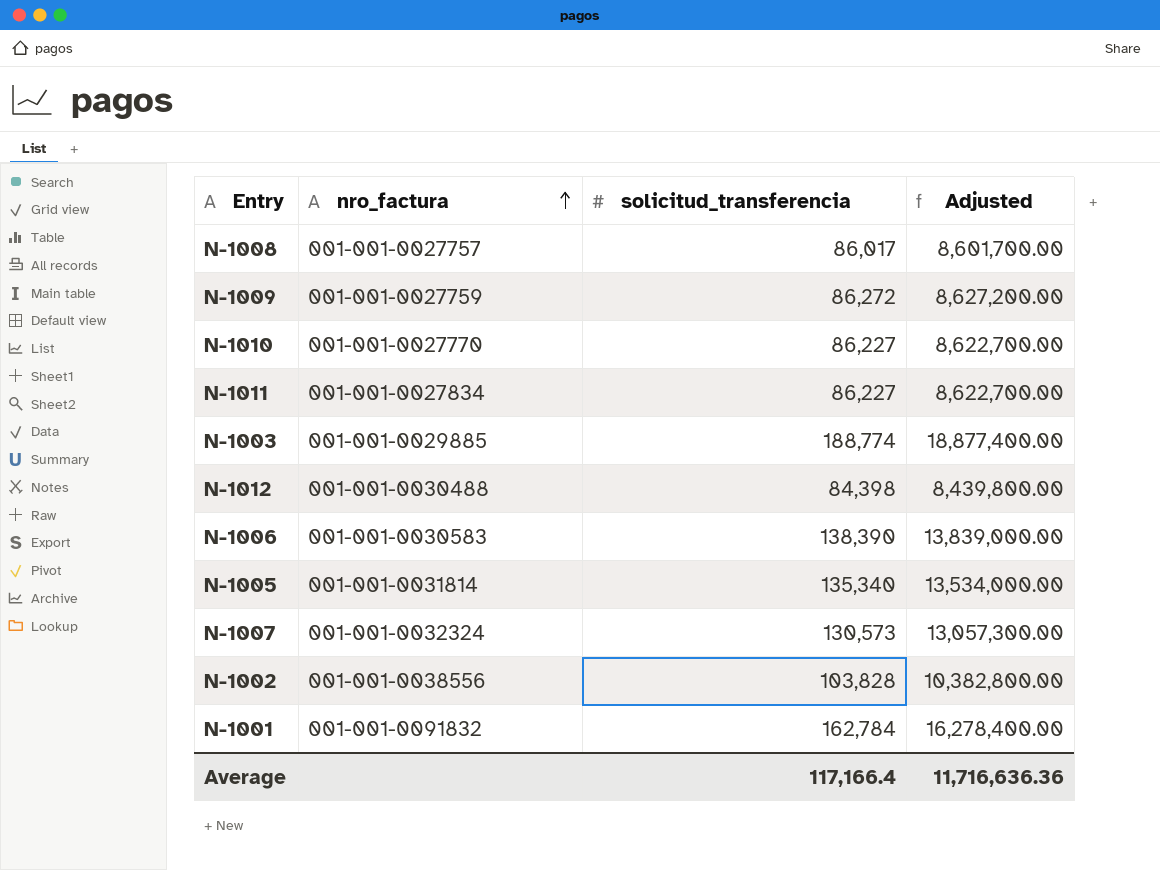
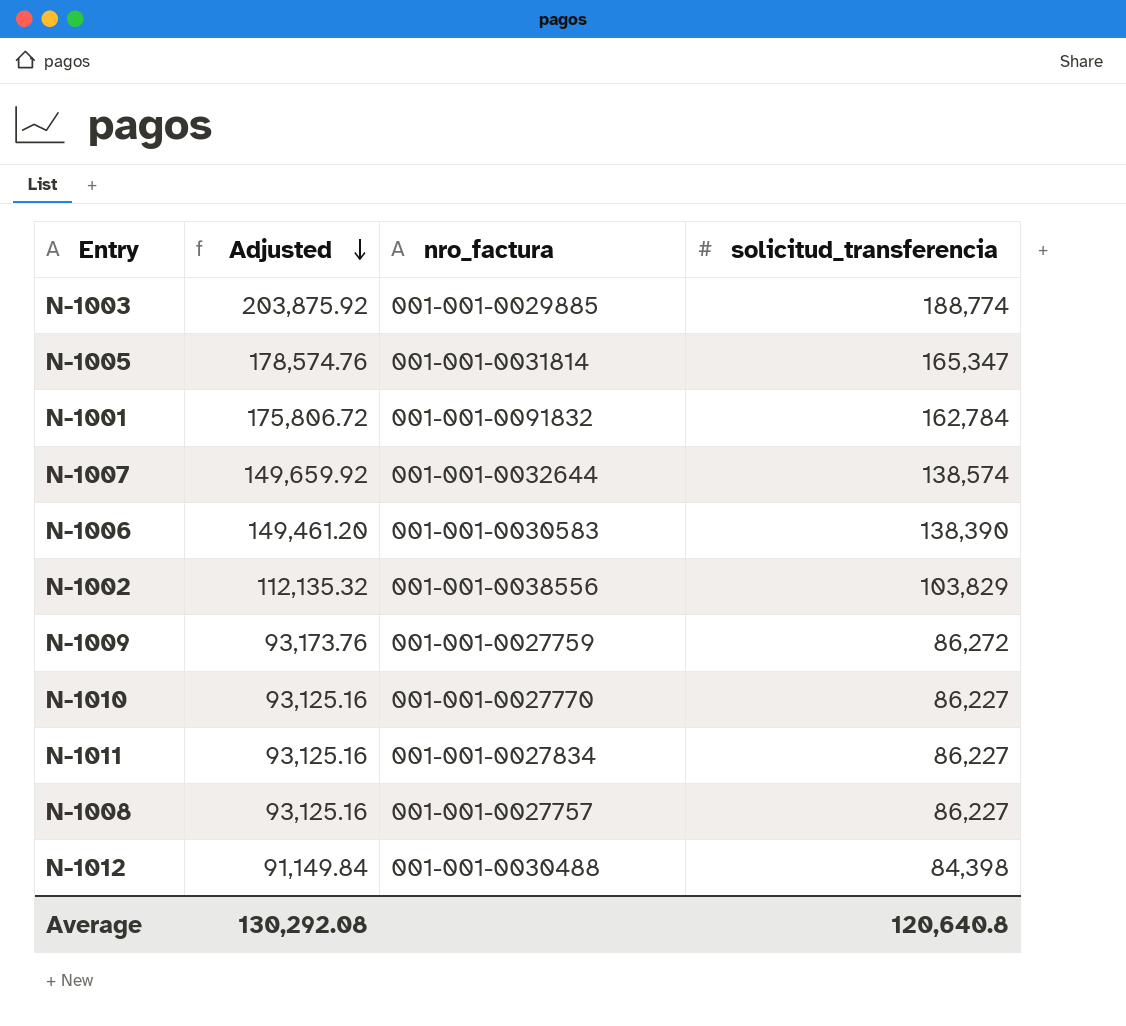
row order: nro_factura ascending -> Adjusted descending
column Adjusted | formula: [solicitud_transferencia] * 100 -> [solicitud_transferencia] * 1.08
column Adjusted | position: 4 -> 2
N-1005 | solicitud_transferencia: 135,340 -> 165,347
N-1007 | nro_factura: 001-001-0032324 -> 001-001-0032644
N-1007 | solicitud_transferencia: 130,573 -> 138,574
N-1002 | solicitud_transferencia: 103,828 -> 103,829
N-1008 | solicitud_transferencia: 86,017 -> 86,227
Average | Adjusted: 11,716,636.36 -> 130,292.08
Average | solicitud_transferencia: 117,166.4 -> 120,640.8

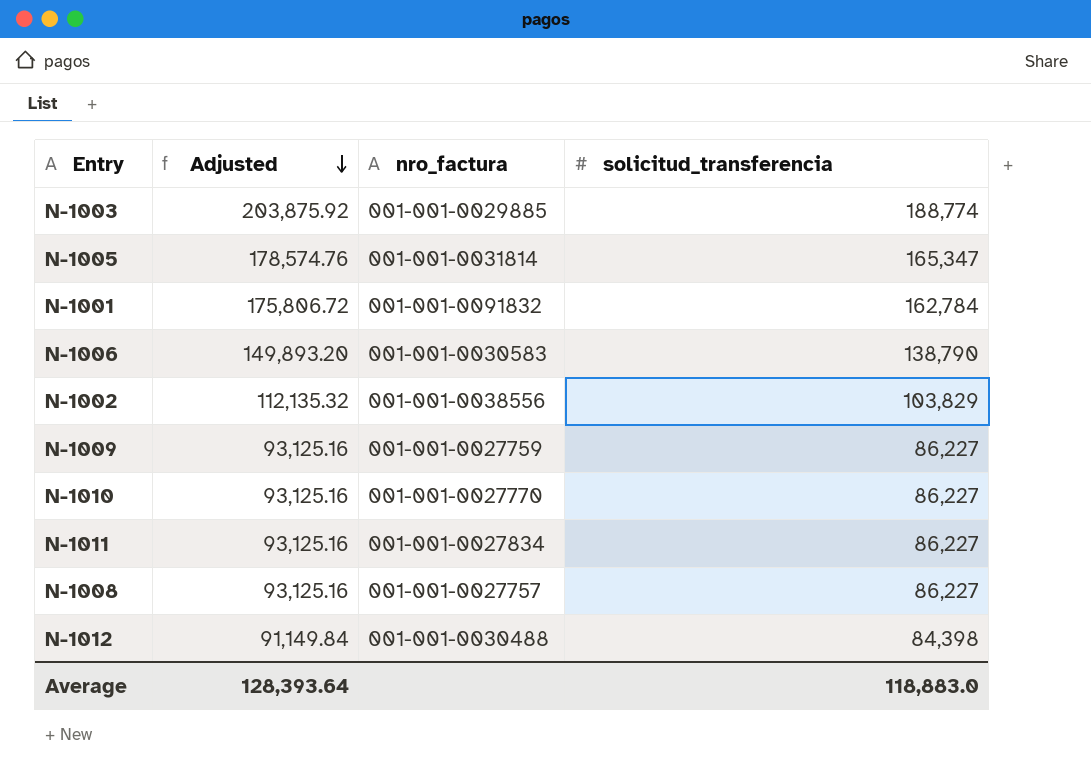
row N-1007: 149,659.92 | 001-001-0032644 | 138,574 -> none
N-1006 | Adjusted: 149,461.20 -> 149,893.20
N-1006 | solicitud_transferencia: 138,390 -> 138,790
N-1009 | Adjusted: 93,173.76 -> 93,125.16
N-1009 | solicitud_transferencia: 86,272 -> 86,227
Average | Adjusted: 130,292.08 -> 128,393.64
Average | solicitud_transferencia: 120,640.8 -> 118,883.0

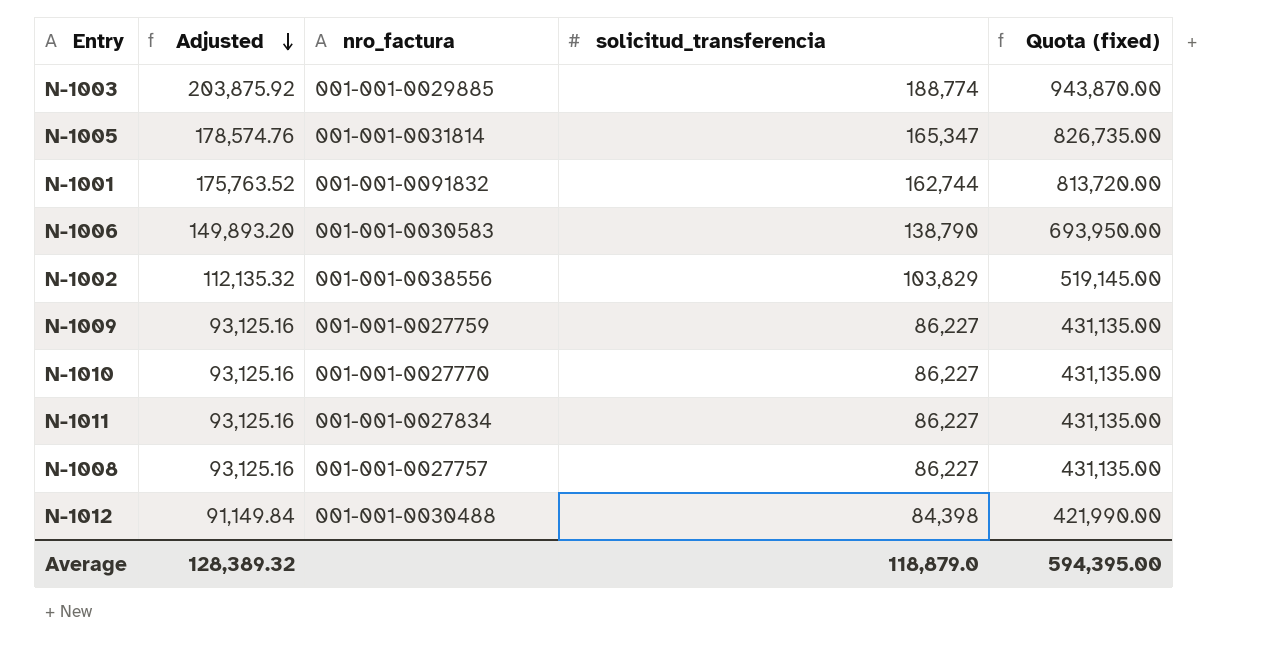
column Quota (fixed) | formula: none -> [solicitud_transferencia] * 5
N-1001 | Adjusted: 175,806.72 -> 175,763.52
N-1001 | solicitud_transferencia: 162,784 -> 162,744
Average | Adjusted: 128,393.64 -> 128,389.32
Average | solicitud_transferencia: 118,883.0 -> 118,879.0

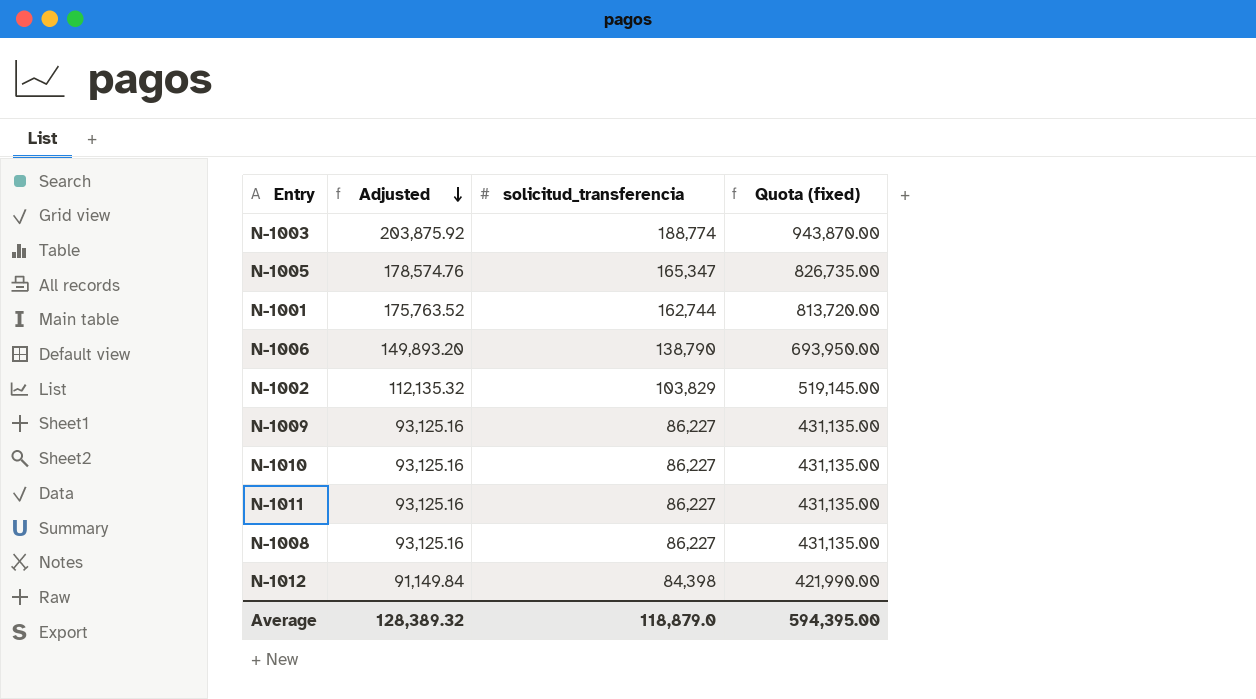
column nro_factura | position: 3 -> none

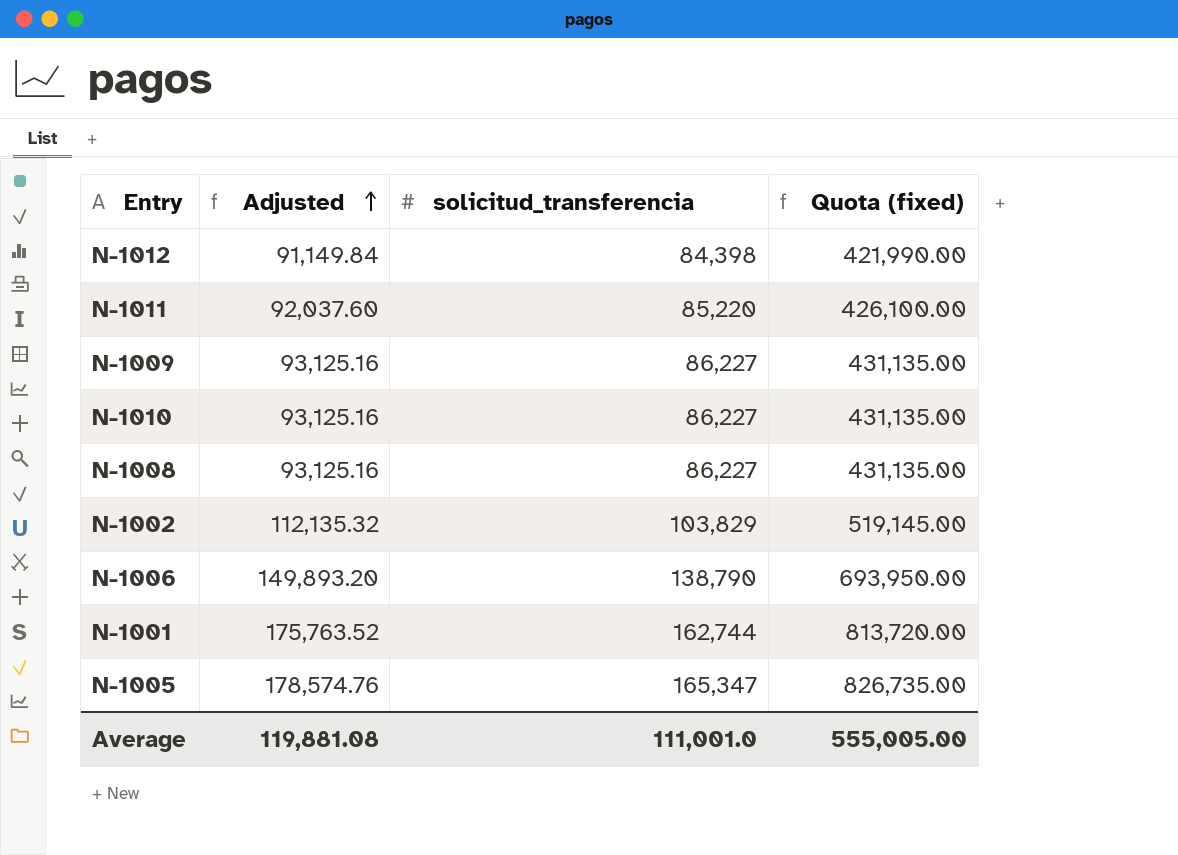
row order: Adjusted descending -> Adjusted ascending
row N-1003: 203,875.92 | 188,774 | 943,870.00 -> none
N-1011 | Adjusted: 93,125.16 -> 92,037.60
N-1011 | solicitud_transferencia: 86,227 -> 85,220
N-1011 | Quota (fixed): 431,135.00 -> 426,100.00
Average | Adjusted: 128,389.32 -> 119,881.08
Average | solicitud_transferencia: 118,879.0 -> 111,001.0
Average | Quota (fixed): 594,395.00 -> 555,005.00

